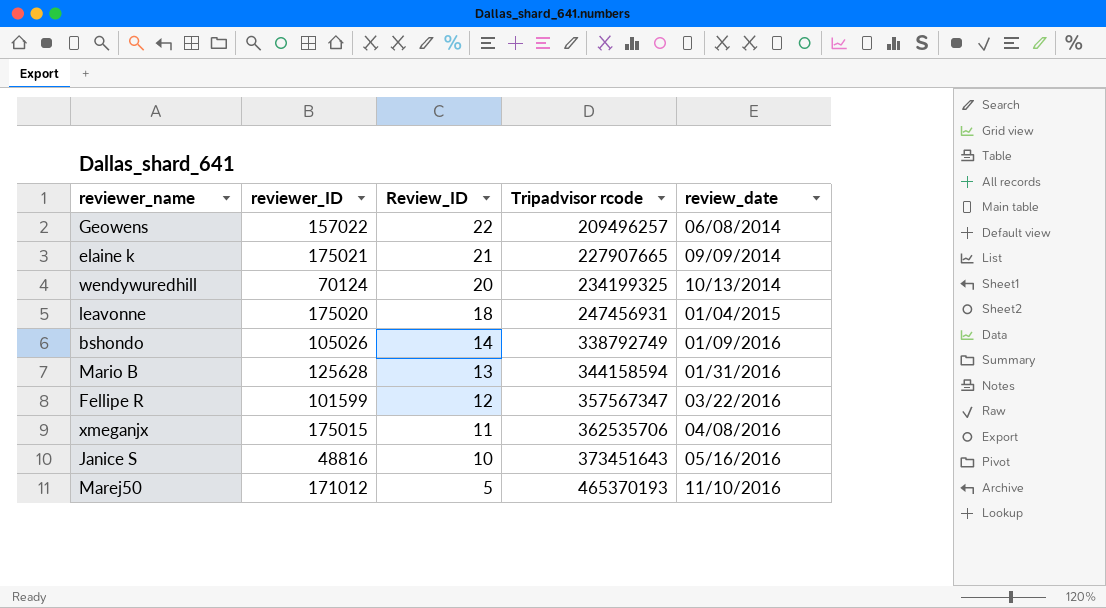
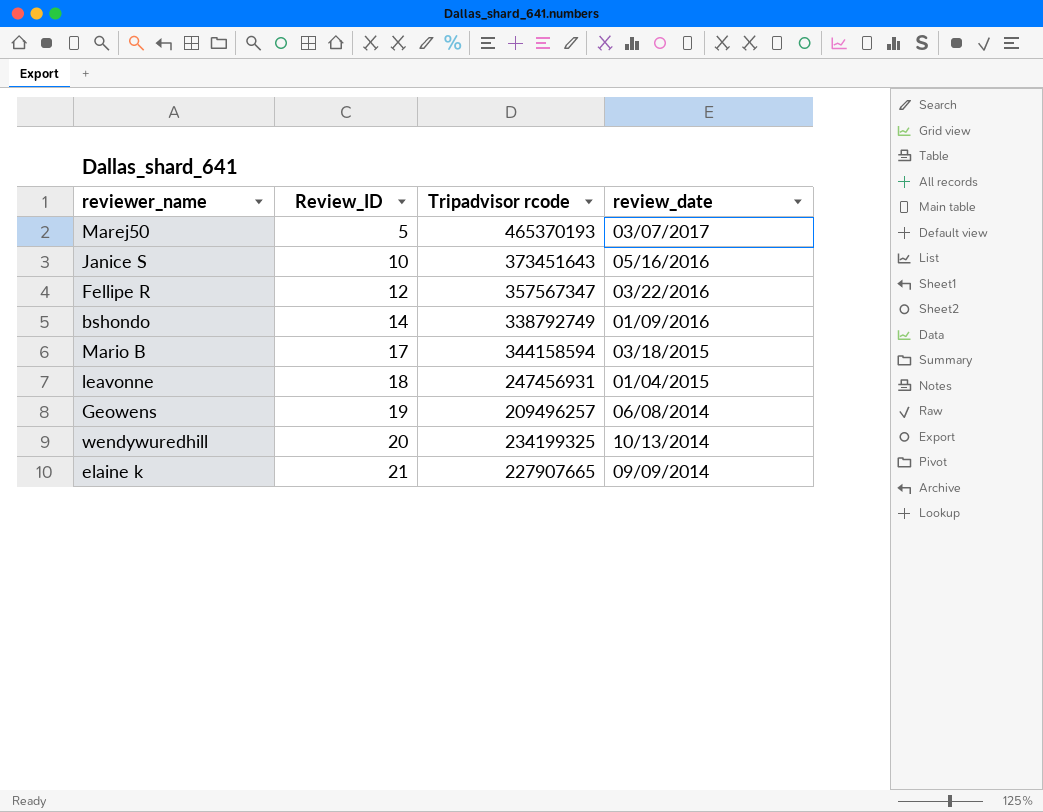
row order: Review_ID descending -> Review_ID ascending
column reviewer_ID | position: 2 -> none
row xmeganjx: 175015 | 11 | 362535706 | 04/08/2016 -> none
Marej50 | review_date: 11/10/2016 -> 03/07/2017
Mario B | Review_ID: 13 -> 17
Mario B | review_date: 01/31/2016 -> 03/18/2015
Geowens | Review_ID: 22 -> 19

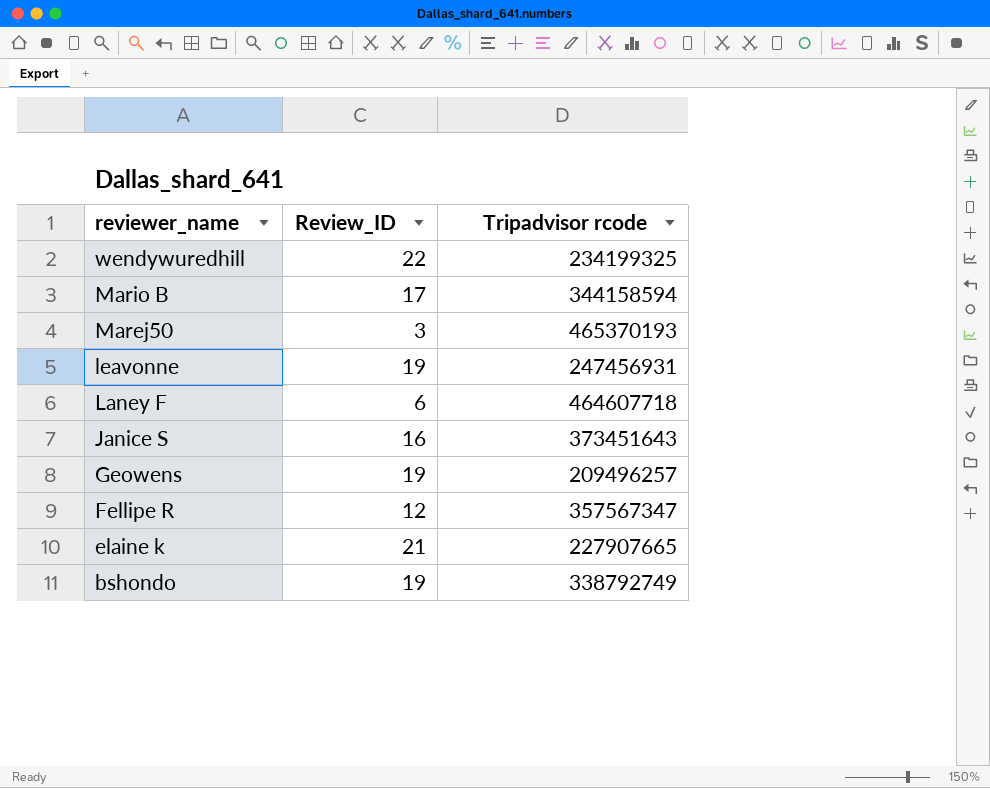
row order: Review_ID ascending -> reviewer_name descending
column review_date | position: 4 -> none
wendywuredhill | Review_ID: 20 -> 22
Marej50 | Review_ID: 5 -> 3
leavonne | Review_ID: 18 -> 19
row Laney F: none -> 6 | 464607718
Janice S | Review_ID: 10 -> 16
bshondo | Review_ID: 14 -> 19

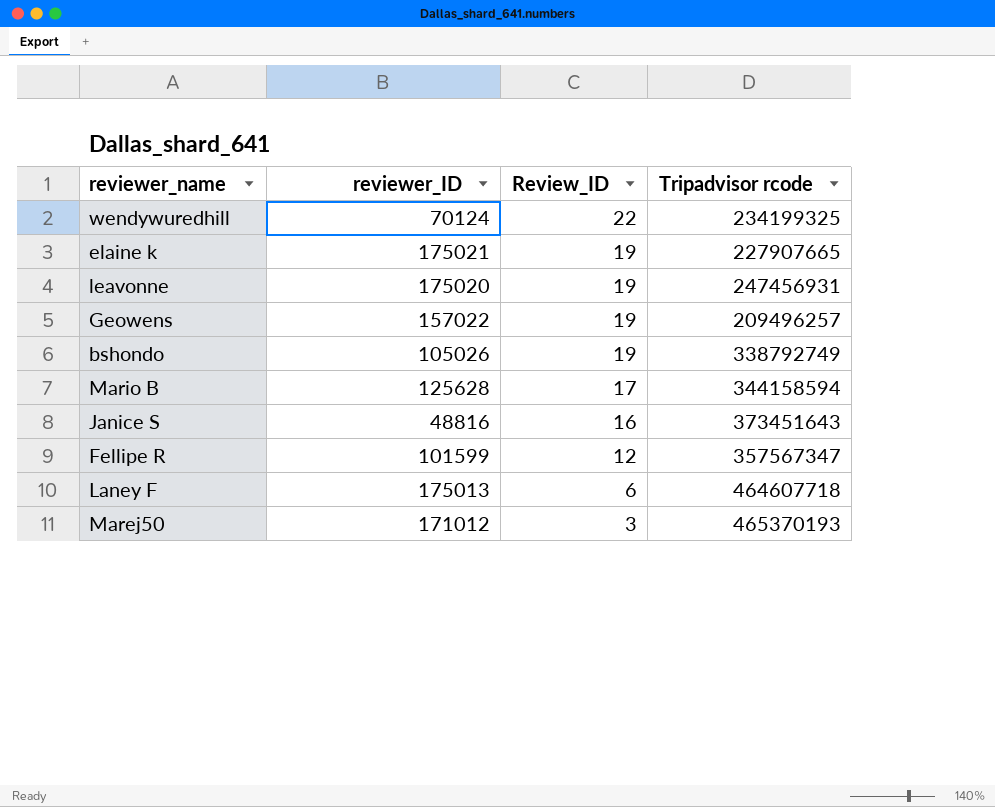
row order: reviewer_name descending -> Review_ID descending
column reviewer_ID | position: none -> 2
elaine k | Review_ID: 21 -> 19

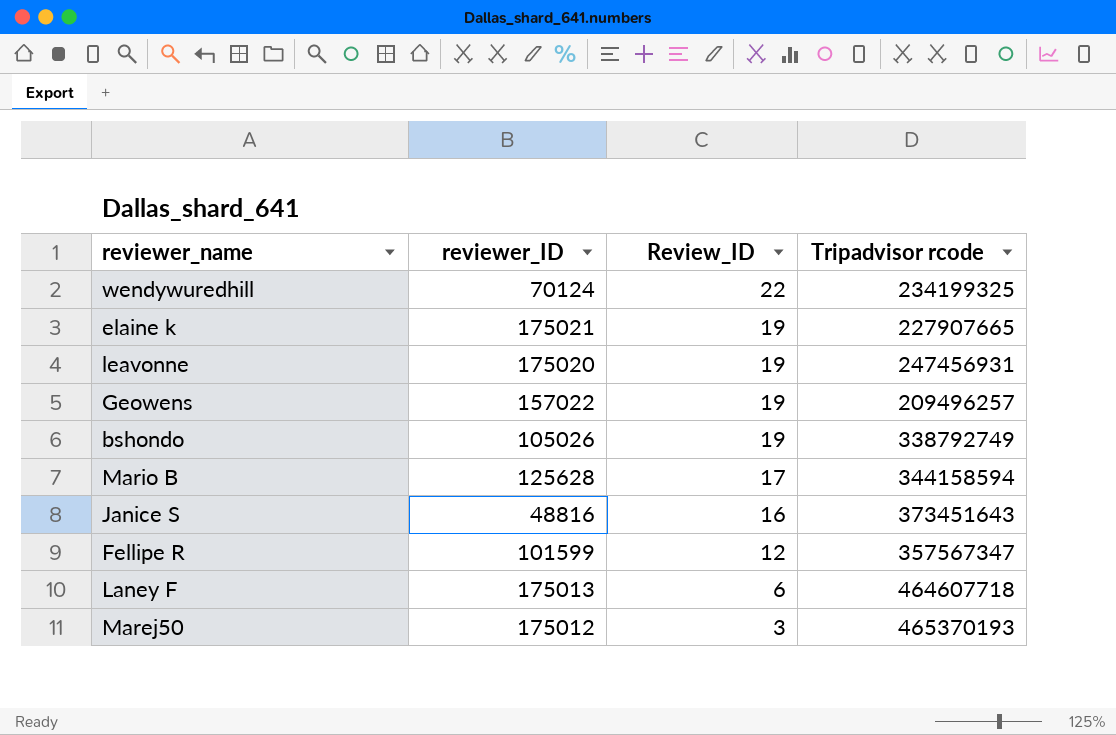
Marej50 | reviewer_ID: 171012 -> 175012

